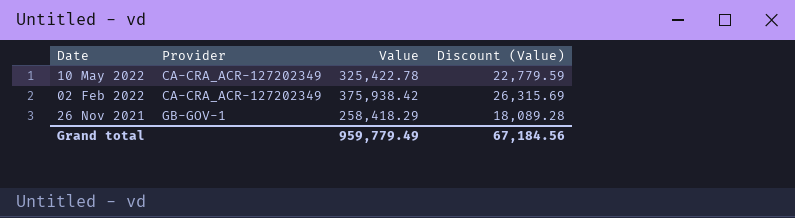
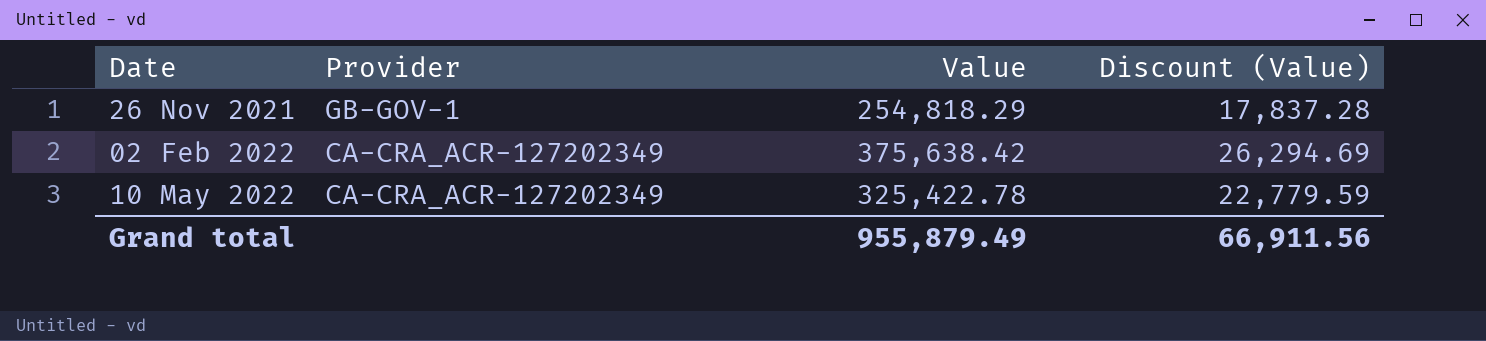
row order: Date descending -> Date ascending
26 Nov 2021 | Value: 258,418.29 -> 254,818.29
26 Nov 2021 | Discount (Value): 18,089.28 -> 17,837.28
02 Feb 2022 | Value: 375,938.42 -> 375,638.42
02 Feb 2022 | Discount (Value): 26,315.69 -> 26,294.69
Grand total | Value: 959,779.49 -> 955,879.49
Grand total | Discount (Value): 67,184.56 -> 66,911.56

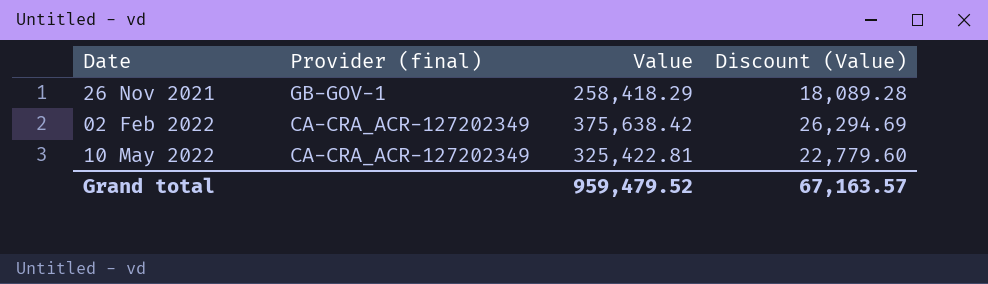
column name: Provider -> Provider (final)
26 Nov 2021 | Value: 254,818.29 -> 258,418.29
26 Nov 2021 | Discount (Value): 17,837.28 -> 18,089.28
10 May 2022 | Value: 325,422.78 -> 325,422.81
10 May 2022 | Discount (Value): 22,779.59 -> 22,779.60
Grand total | Value: 955,879.49 -> 959,479.52
Grand total | Discount (Value): 66,911.56 -> 67,163.57

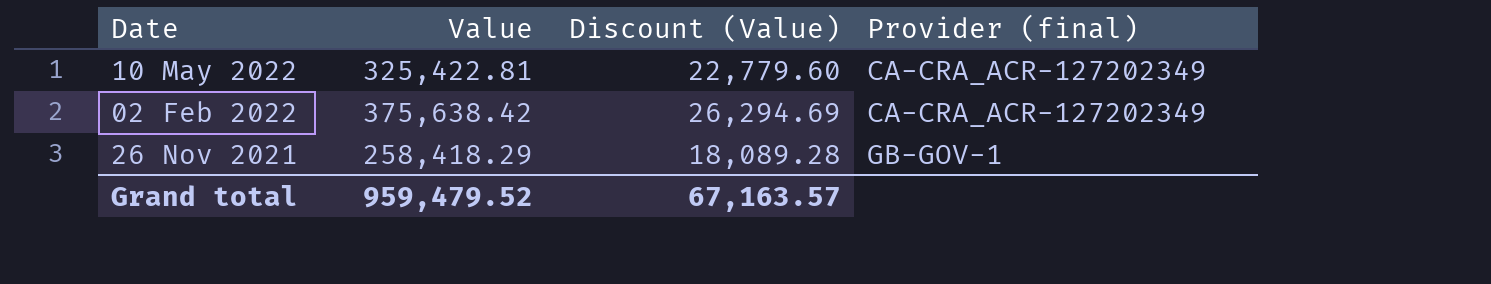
row order: Date ascending -> Date descending
column Provider (final) | position: 2 -> 4

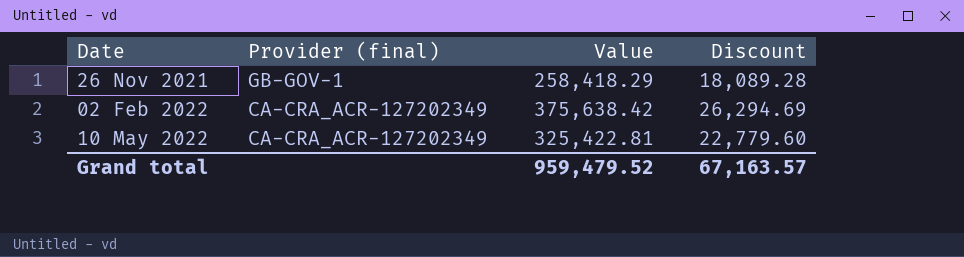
row order: Date descending -> Date ascending
column Provider (final) | position: 4 -> 2
column name: Discount (Value) -> Discount

